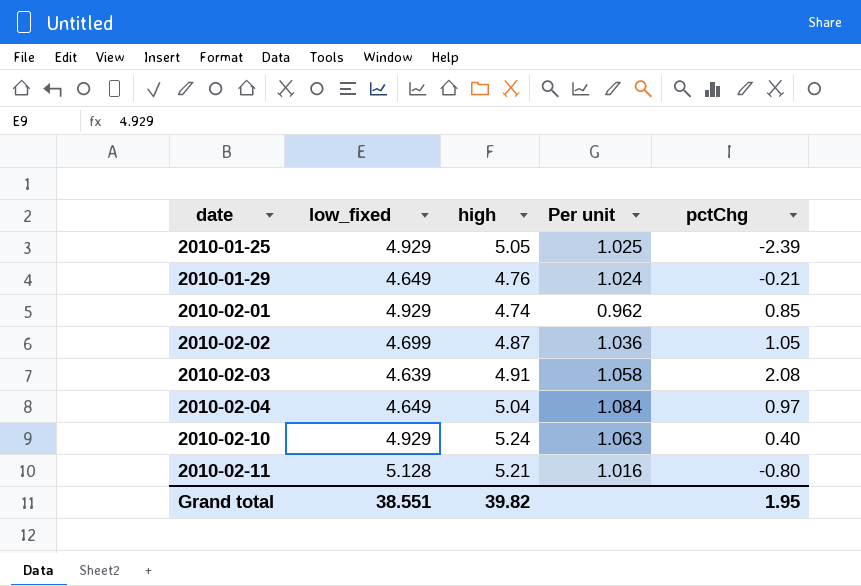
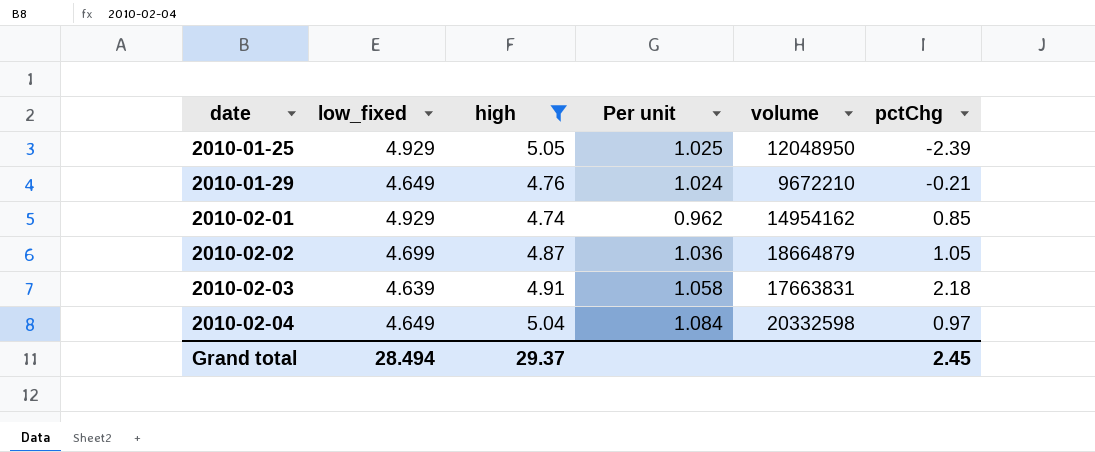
filter: none -> high <= 5.05
column volume | position: none -> 5
2010-02-03 | pctChg: 2.08 -> 2.18
Grand total | low_fixed: 38.551 -> 28.494
Grand total | high: 39.82 -> 29.37
Grand total | pctChg: 1.95 -> 2.45

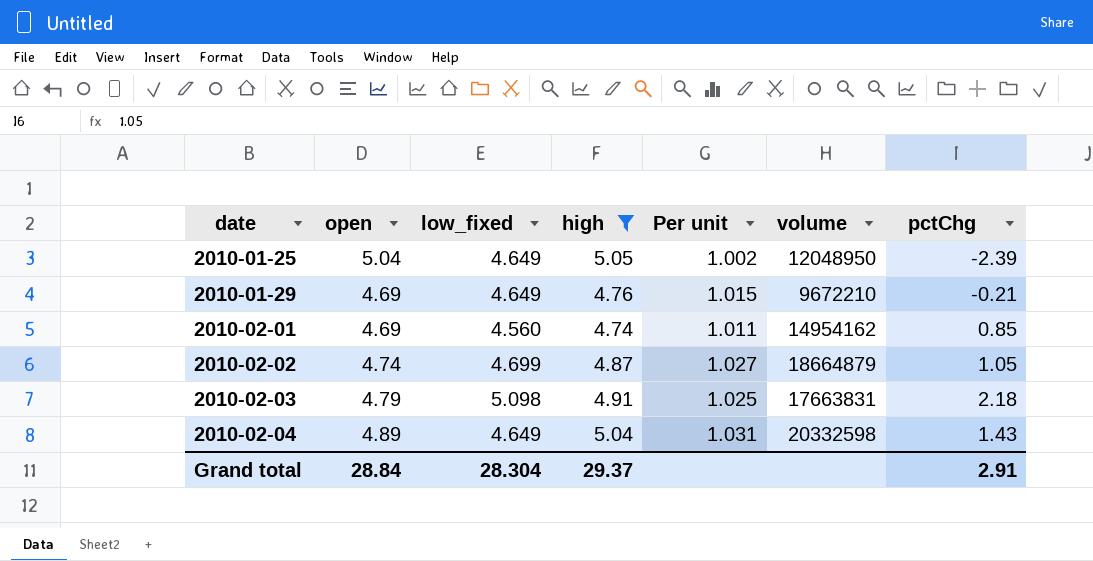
column open | position: none -> 2
column Per unit | formula: [high] / [low_fixed] -> [high] / [open]
2010-01-25 | low_fixed: 4.929 -> 4.649
2010-02-01 | low_fixed: 4.929 -> 4.560
2010-02-03 | low_fixed: 4.639 -> 5.098
2010-02-04 | pctChg: 0.97 -> 1.43
Grand total | low_fixed: 28.494 -> 28.304
Grand total | pctChg: 2.45 -> 2.91

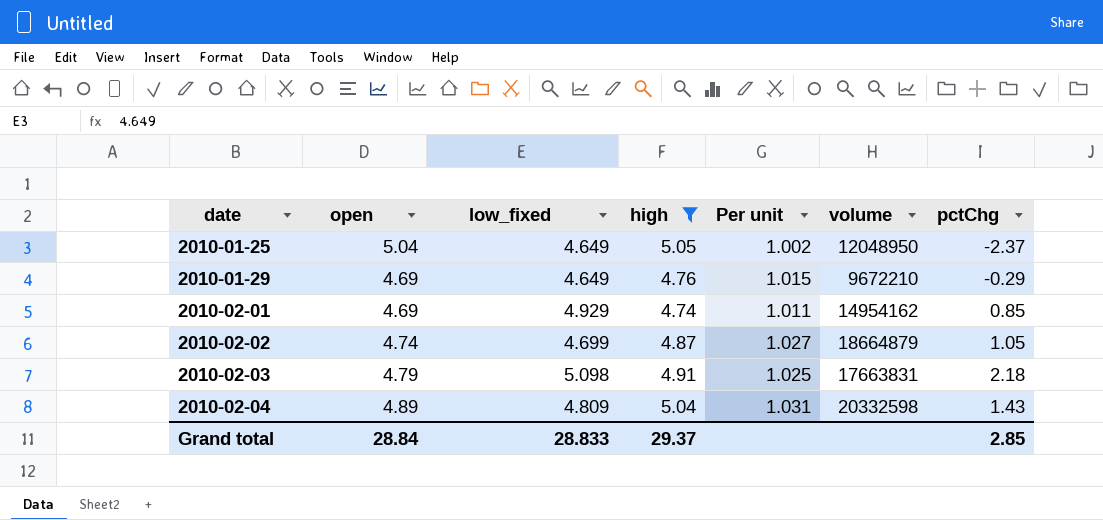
2010-01-25 | pctChg: -2.39 -> -2.37
2010-01-29 | pctChg: -0.21 -> -0.29
2010-02-01 | low_fixed: 4.560 -> 4.929
2010-02-04 | low_fixed: 4.649 -> 4.809
Grand total | low_fixed: 28.304 -> 28.833
Grand total | pctChg: 2.91 -> 2.85

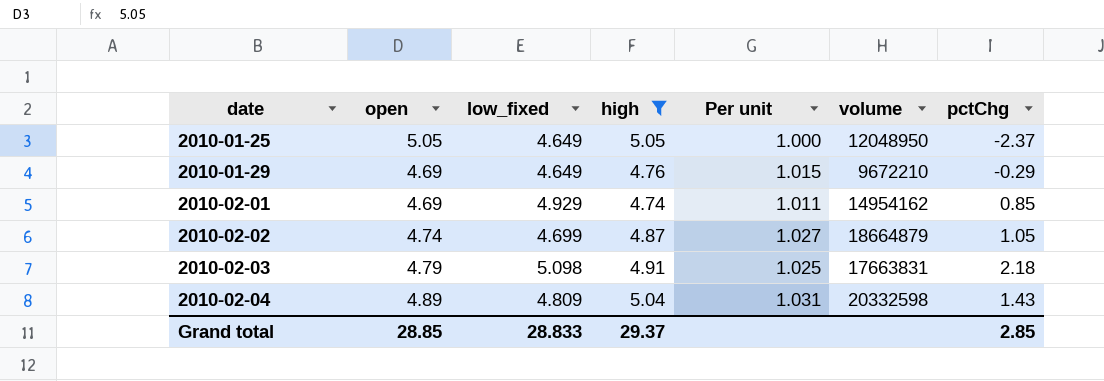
2010-01-25 | open: 5.04 -> 5.05
2010-01-25 | Per unit: 1.002 -> 1.000
Grand total | open: 28.84 -> 28.85

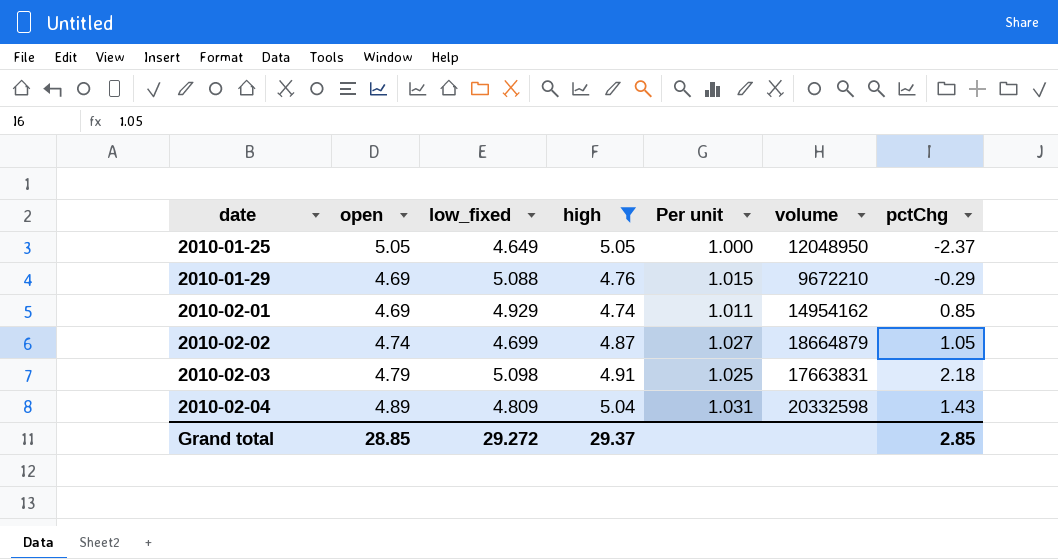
2010-01-29 | low_fixed: 4.649 -> 5.088
Grand total | low_fixed: 28.833 -> 29.272

